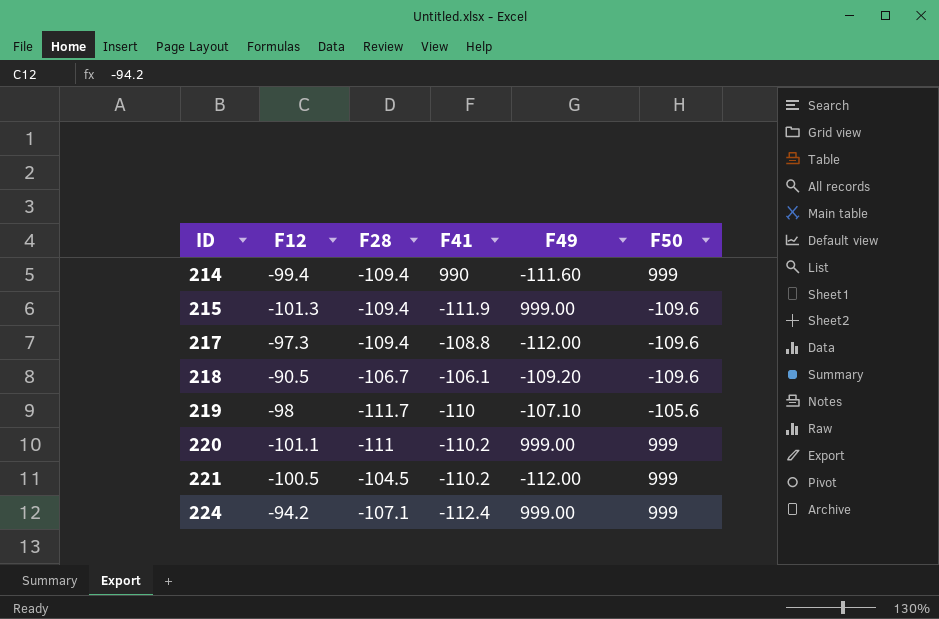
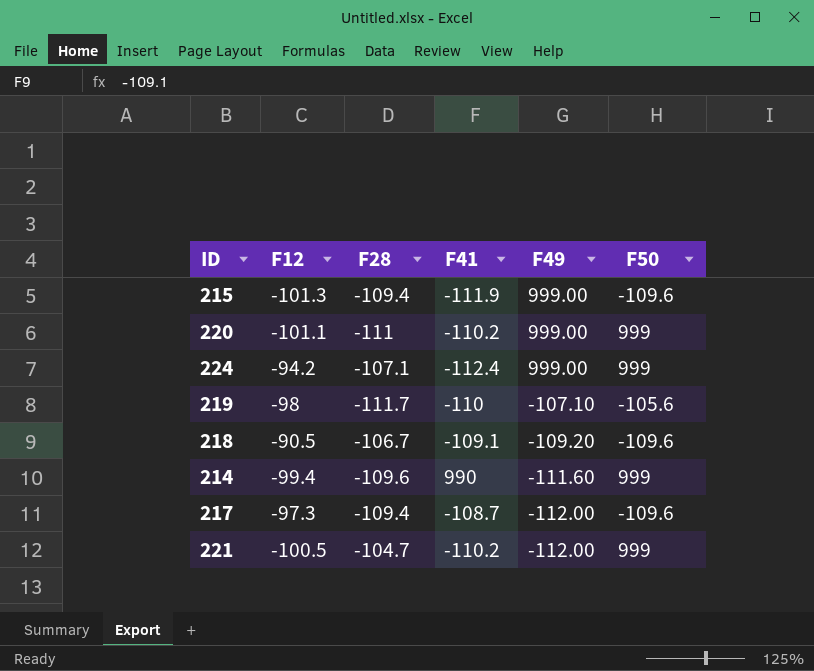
row order: ID ascending -> F49 descending
218 | F41: -106.1 -> -109.1
214 | F28: -109.4 -> -109.6
217 | F41: -108.8 -> -108.7
221 | F28: -104.5 -> -104.7

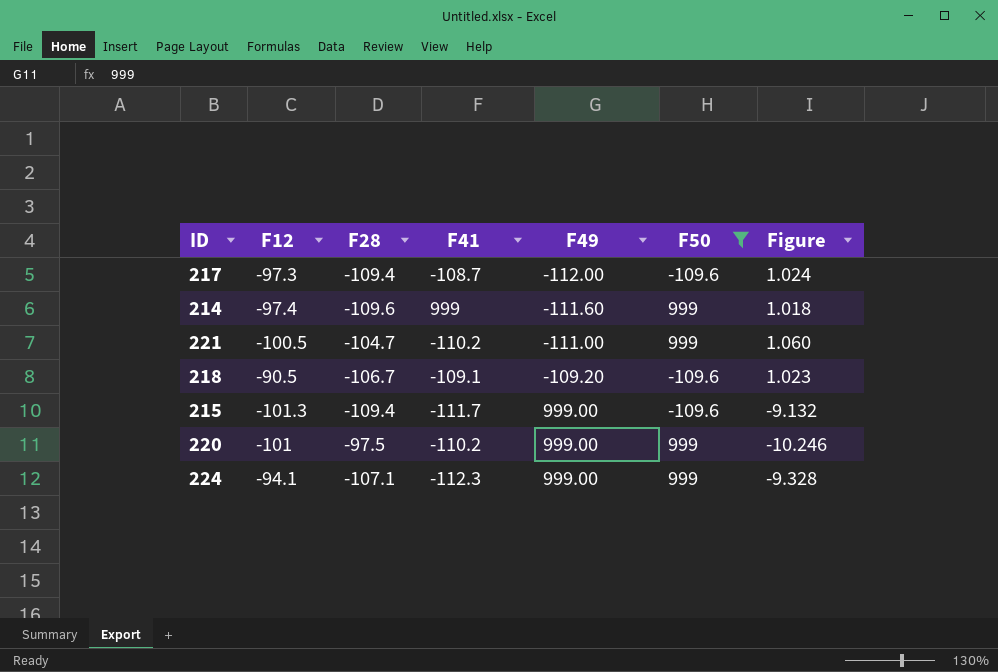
filter: none -> F50 != -105.6
row order: F49 descending -> F49 ascending
column Figure | formula: none -> [F49] / [F28]
214 | F12: -99.4 -> -97.4
214 | F41: 990 -> 999
221 | F49: -112.00 -> -111.00
215 | F41: -111.9 -> -111.7
220 | F12: -101.1 -> -101
220 | F28: -111 -> -97.5
224 | F12: -94.2 -> -94.1
224 | F41: -112.4 -> -112.3

